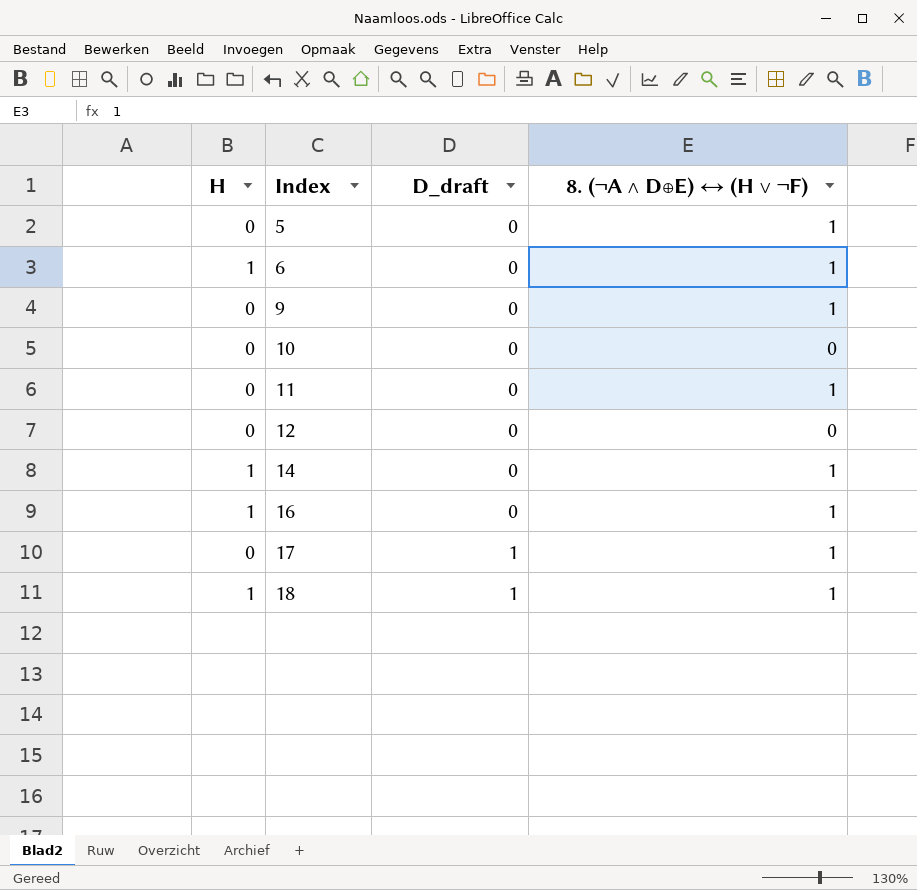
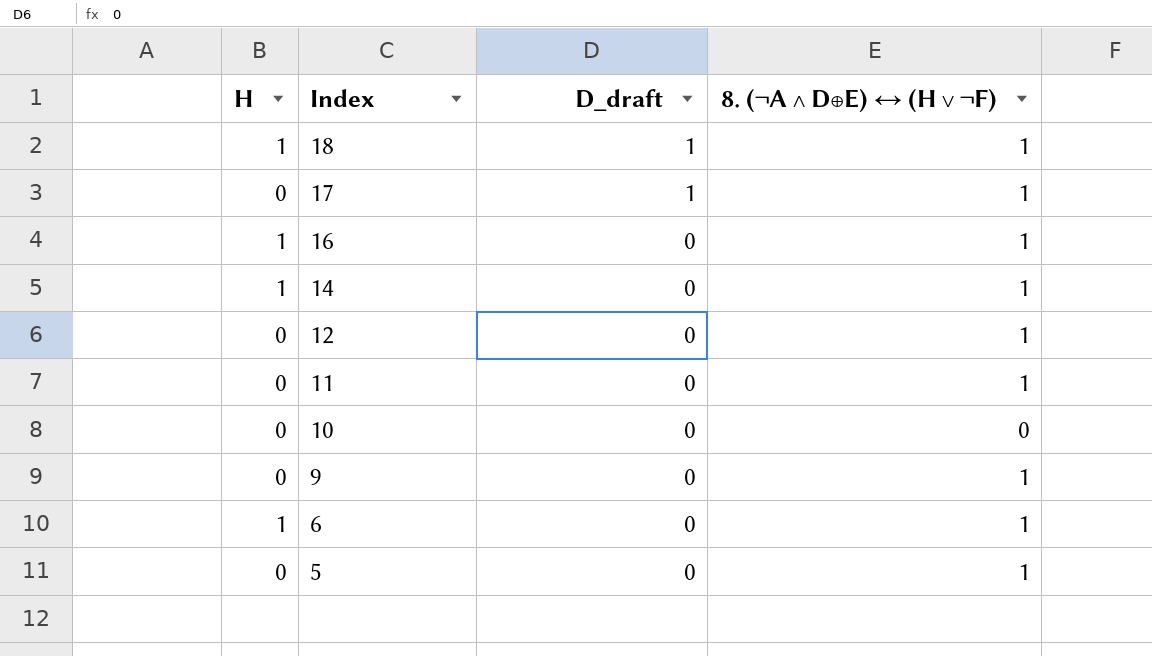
row order: Index ascending -> Index descending
12 | 8. (¬A ∧ D⊕E) ↔ (H ∨ ¬F): 0 -> 1

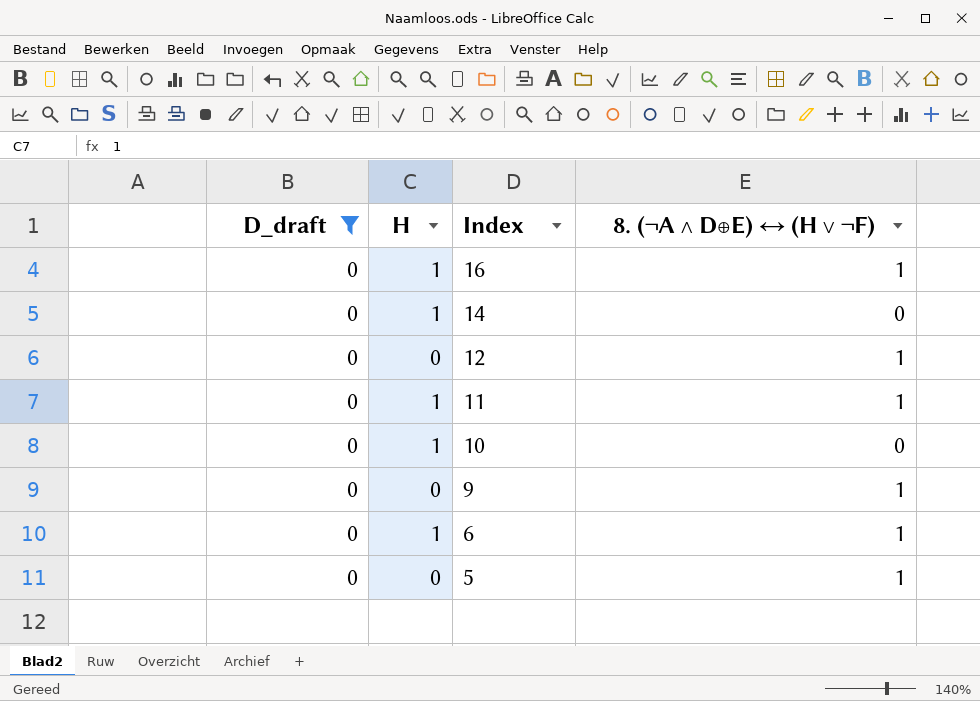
filter: none -> D_draft = 0
column D_draft | position: 3 -> 1
14 | 8. (¬A ∧ D⊕E) ↔ (H ∨ ¬F): 1 -> 0
11 | H: 0 -> 1
10 | H: 0 -> 1

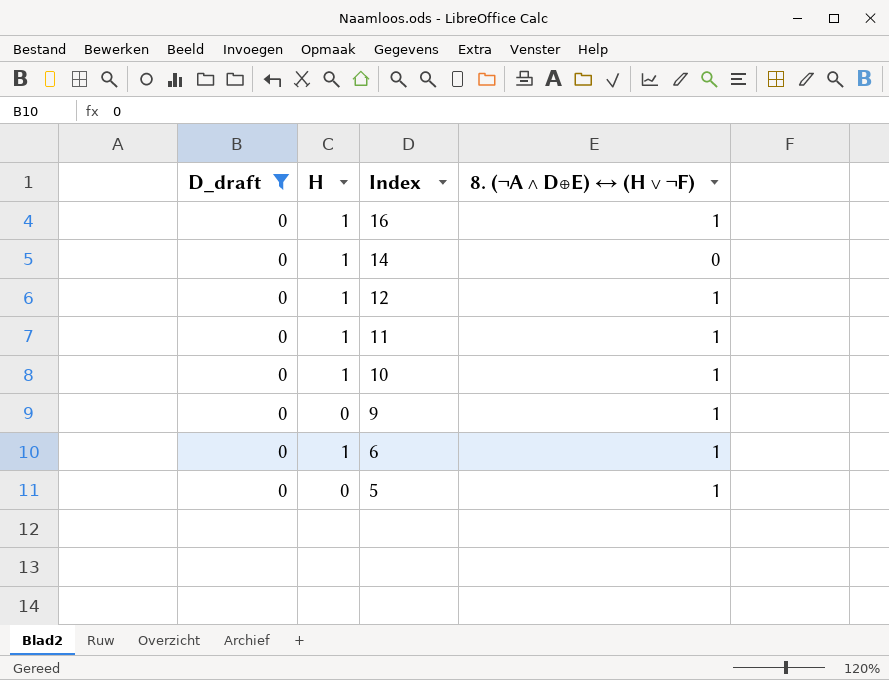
12 | H: 0 -> 1
10 | 8. (¬A ∧ D⊕E) ↔ (H ∨ ¬F): 0 -> 1

